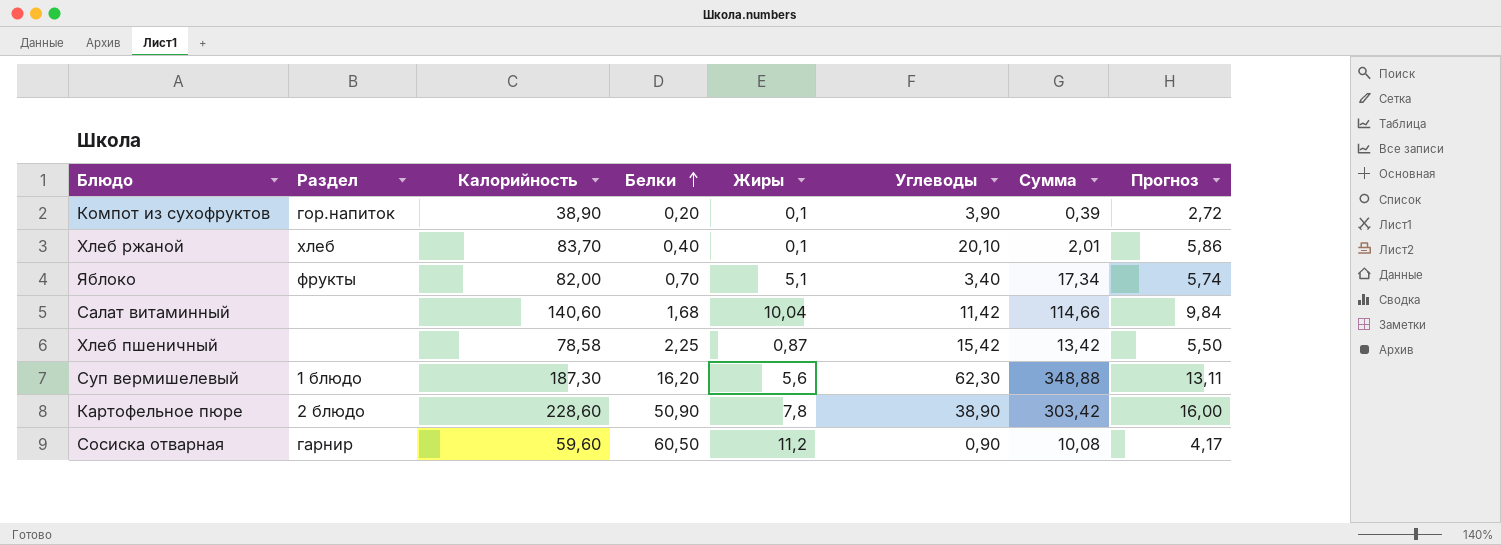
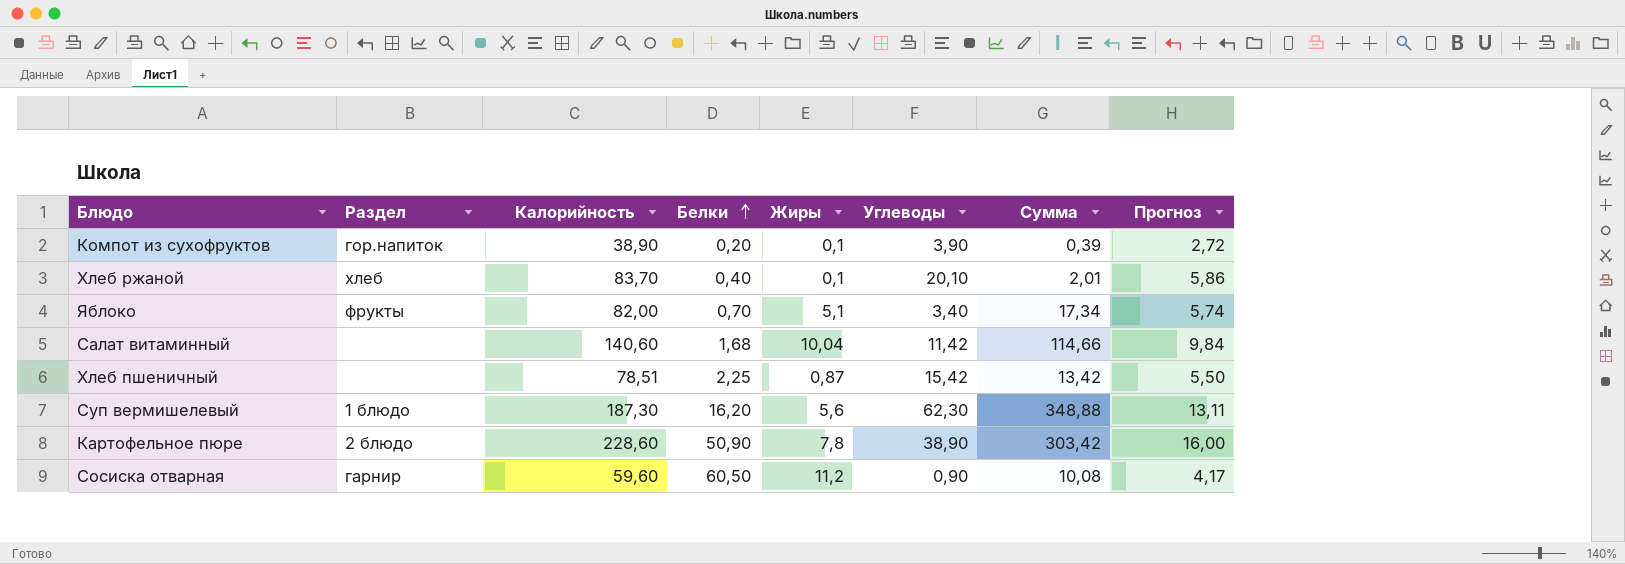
Хлеб пшеничный | Калорийность: 78,58 -> 78,51

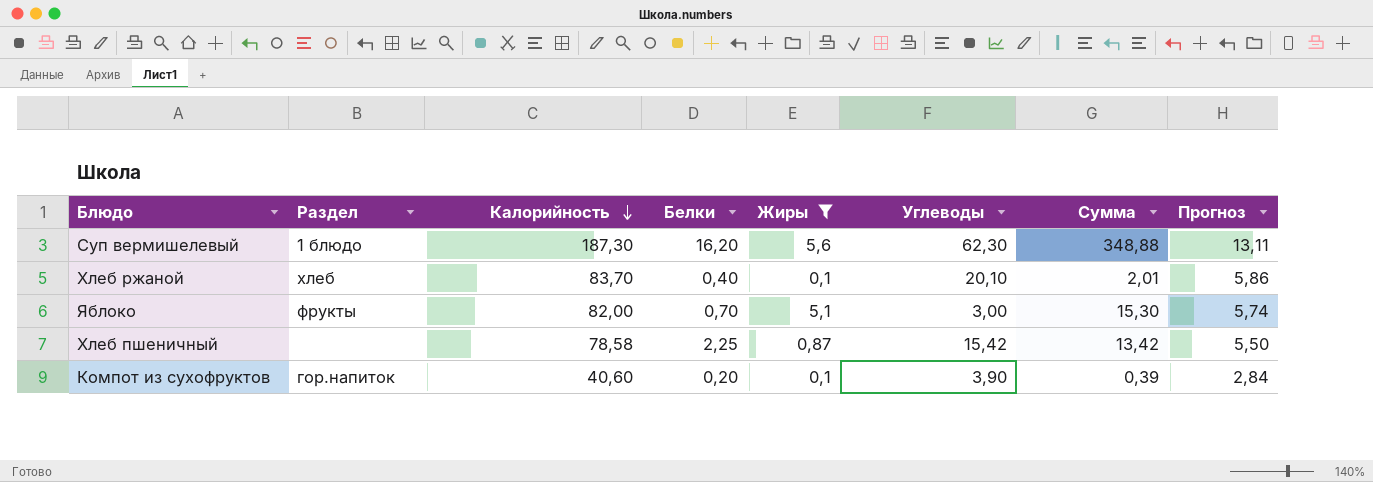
filter: none -> Жиры <= 5,6
row order: Белки ascending -> Калорийность descending
Яблоко | Углеводы: 3,40 -> 3,00
Яблоко | Сумма: 17,34 -> 15,30
Хлеб пшеничный | Калорийность: 78,51 -> 78,58
Компот из сухофруктов | Калорийность: 38,90 -> 40,60
Компот из сухофруктов | Прогноз: 2,72 -> 2,84

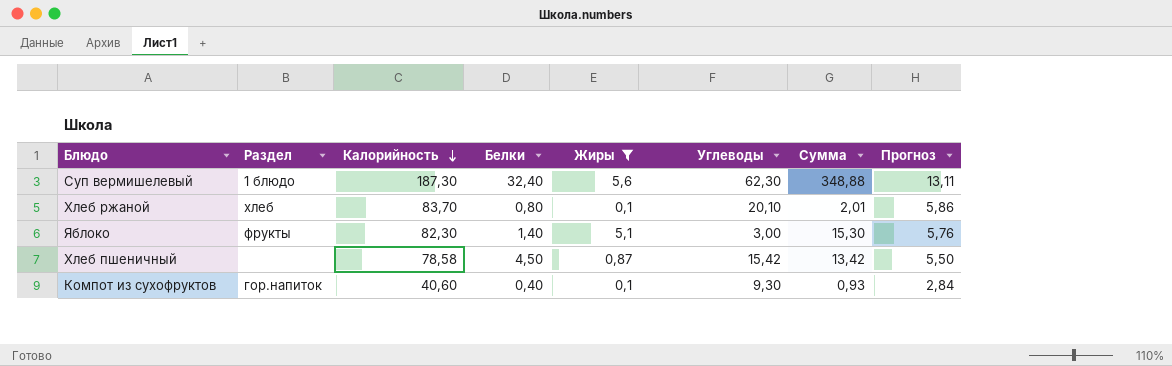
Суп вермишелевый | Белки: 16,20 -> 32,40
Хлеб ржаной | Белки: 0,40 -> 0,80
Яблоко | Калорийность: 82,00 -> 82,30
Яблоко | Белки: 0,70 -> 1,40
Яблоко | Прогноз: 5,74 -> 5,76
Хлеб пшеничный | Белки: 2,25 -> 4,50
Компот из сухофруктов | Белки: 0,20 -> 0,40
Компот из сухофруктов | Углеводы: 3,90 -> 9,30
Компот из сухофруктов | Сумма: 0,39 -> 0,93

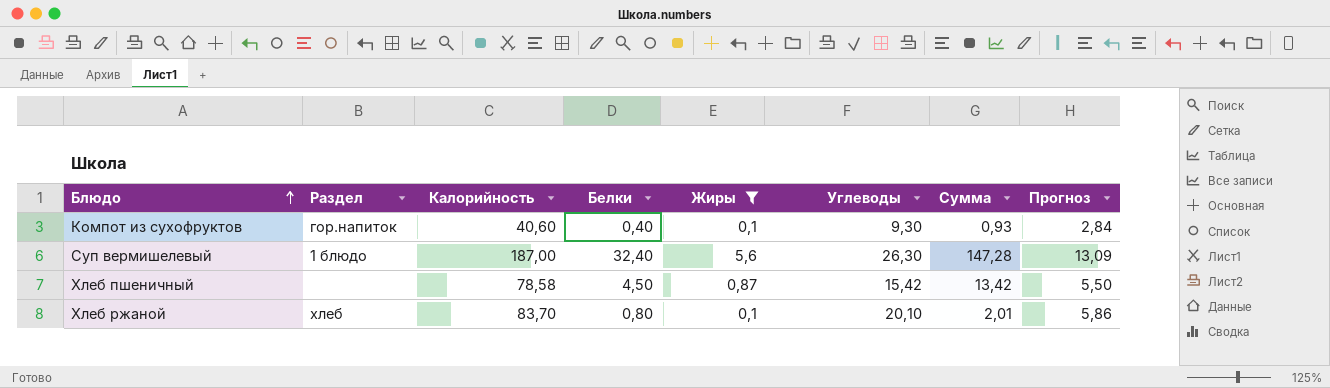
row order: Калорийность descending -> Блюдо ascending
row Яблоко: фрукты | 82,30 | 1,40 | 5,1 | 3,00 | 15,30 | 5,76 -> none
Суп вермишелевый | Калорийность: 187,30 -> 187,00
Суп вермишелевый | Углеводы: 62,30 -> 26,30
Суп вермишелевый | Сумма: 348,88 -> 147,28
Суп вермишелевый | Прогноз: 13,11 -> 13,09

